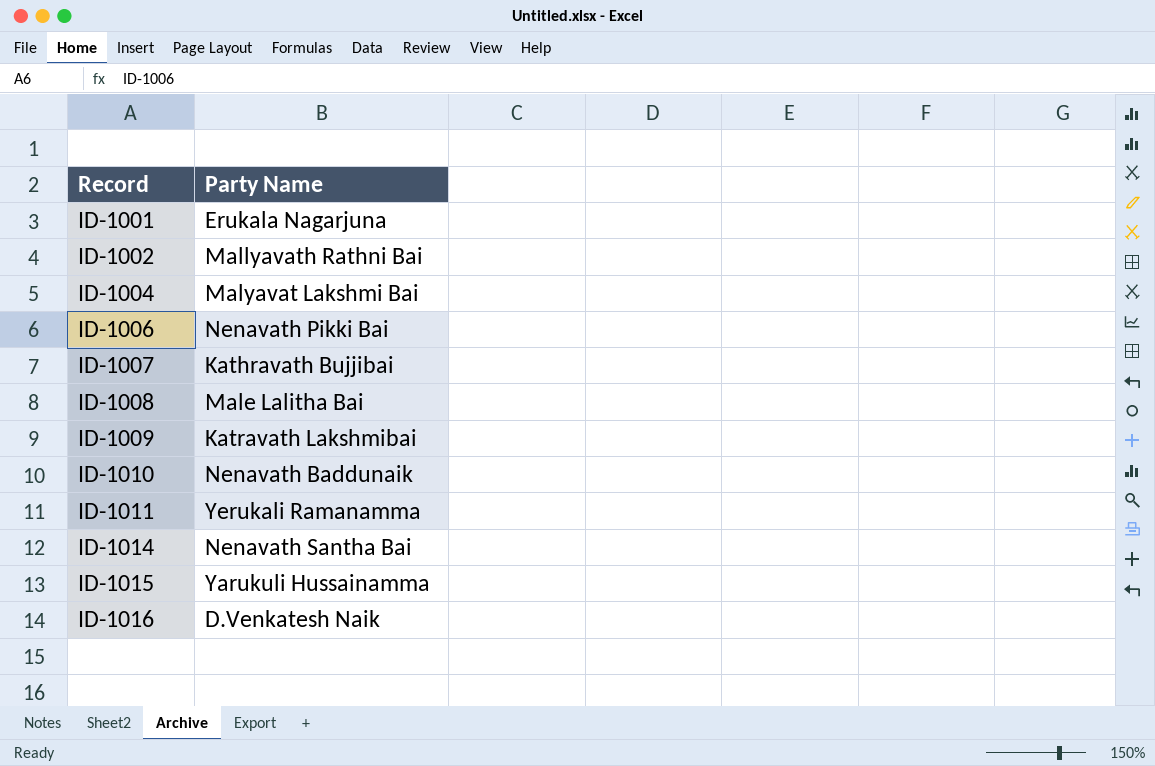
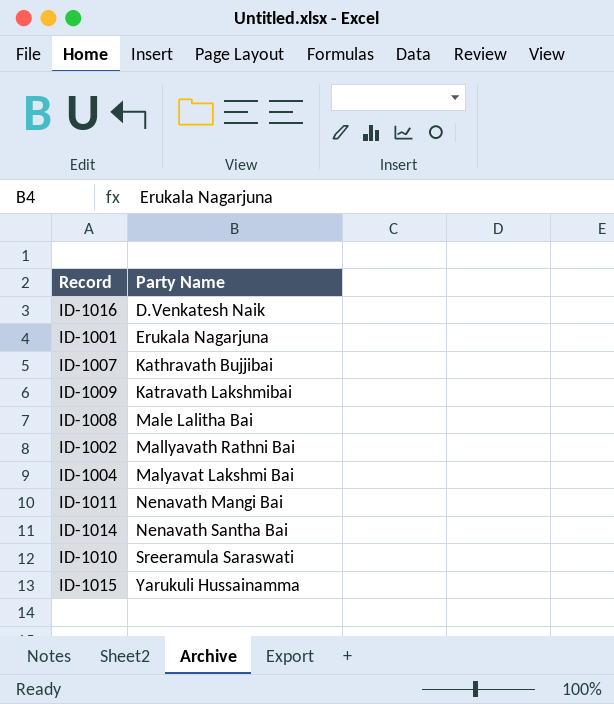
row order: Record ascending -> Party Name ascending
row ID-1006: Nenavath Pikki Bai -> none
ID-1011 | Party Name: Yerukali Ramanamma -> Nenavath Mangi Bai
ID-1010 | Party Name: Nenavath Baddunaik -> Sreeramula Saraswati

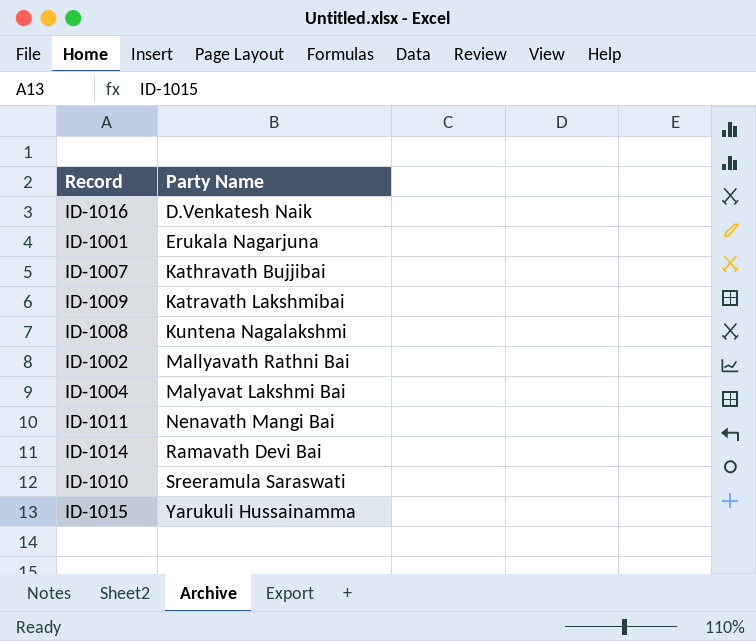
ID-1008 | Party Name: Male Lalitha Bai -> Kuntena Nagalakshmi
ID-1014 | Party Name: Nenavath Santha Bai -> Ramavath Devi Bai

